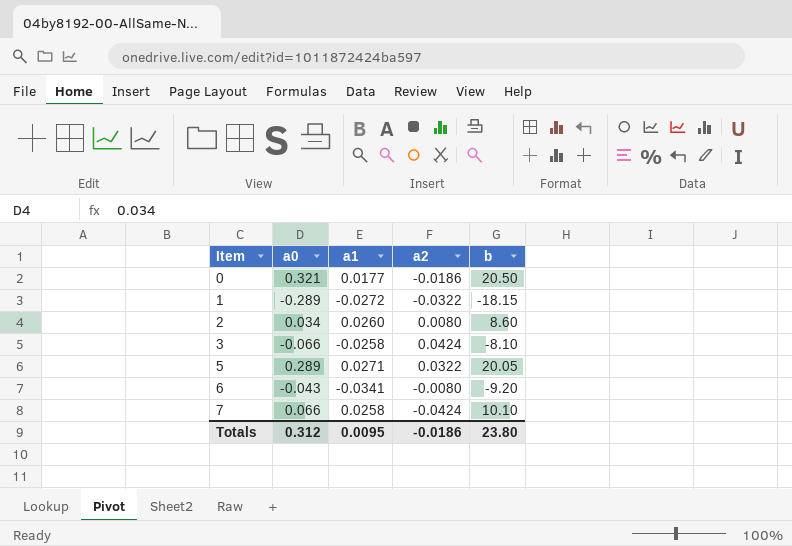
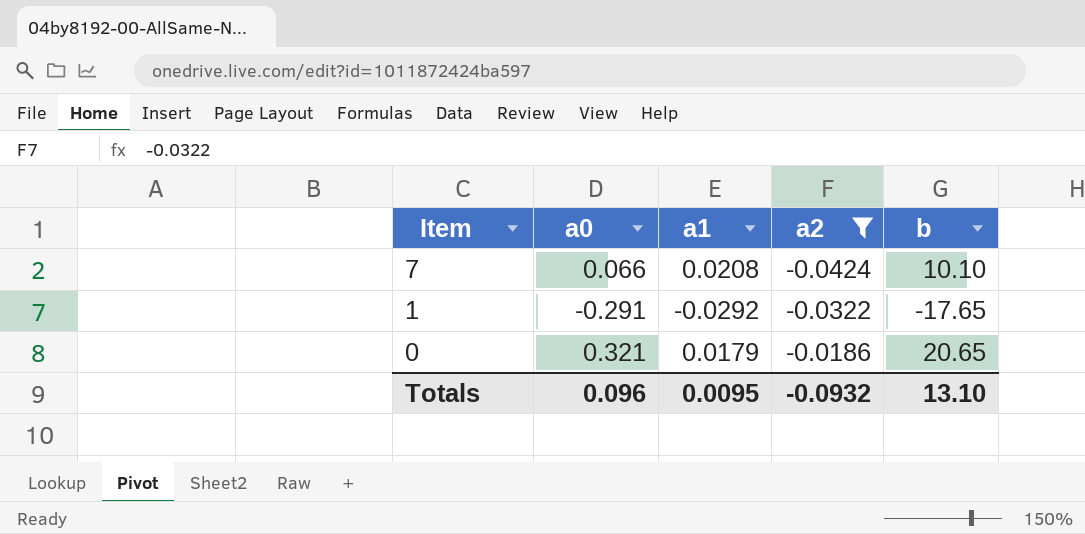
filter: none -> a2 <= -0.0186
row order: Item ascending -> Item descending
7 | a1: 0.0258 -> 0.0208
1 | a0: -0.289 -> -0.291
1 | a1: -0.0272 -> -0.0292
1 | b: -18.15 -> -17.65
0 | a1: 0.0177 -> 0.0179
0 | b: 20.50 -> 20.65
Totals | a0: 0.312 -> 0.096
Totals | a2: -0.0186 -> -0.0932
Totals | b: 23.80 -> 13.10

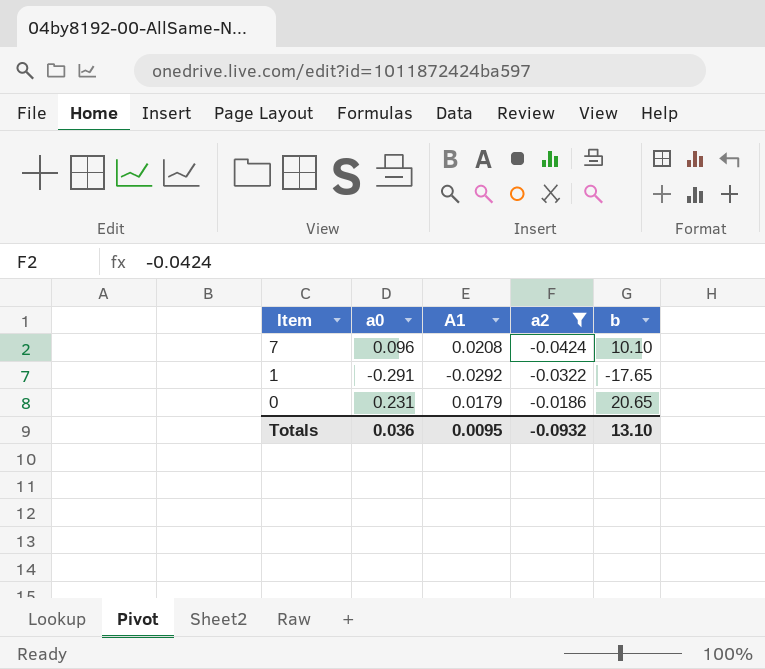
column name: a1 -> A1
7 | a0: 0.066 -> 0.096
0 | a0: 0.321 -> 0.231
Totals | a0: 0.096 -> 0.036

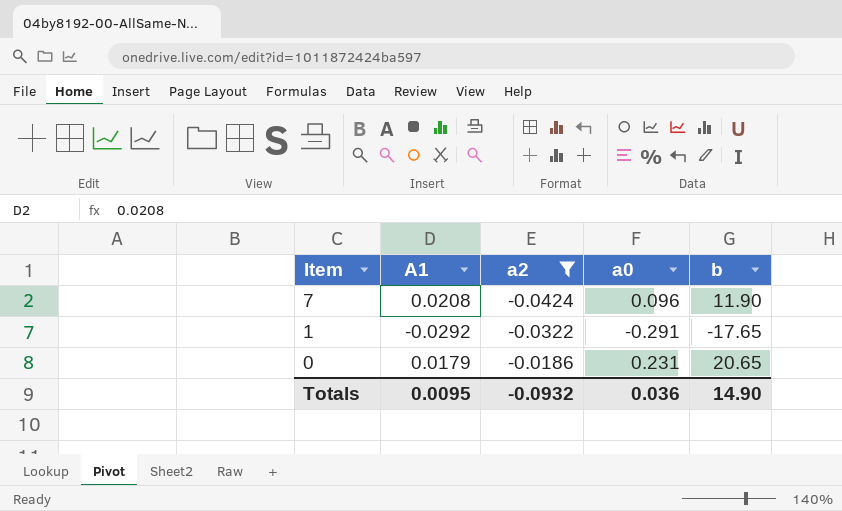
column a0 | position: 2 -> 4
7 | b: 10.10 -> 11.90
Totals | b: 13.10 -> 14.90

